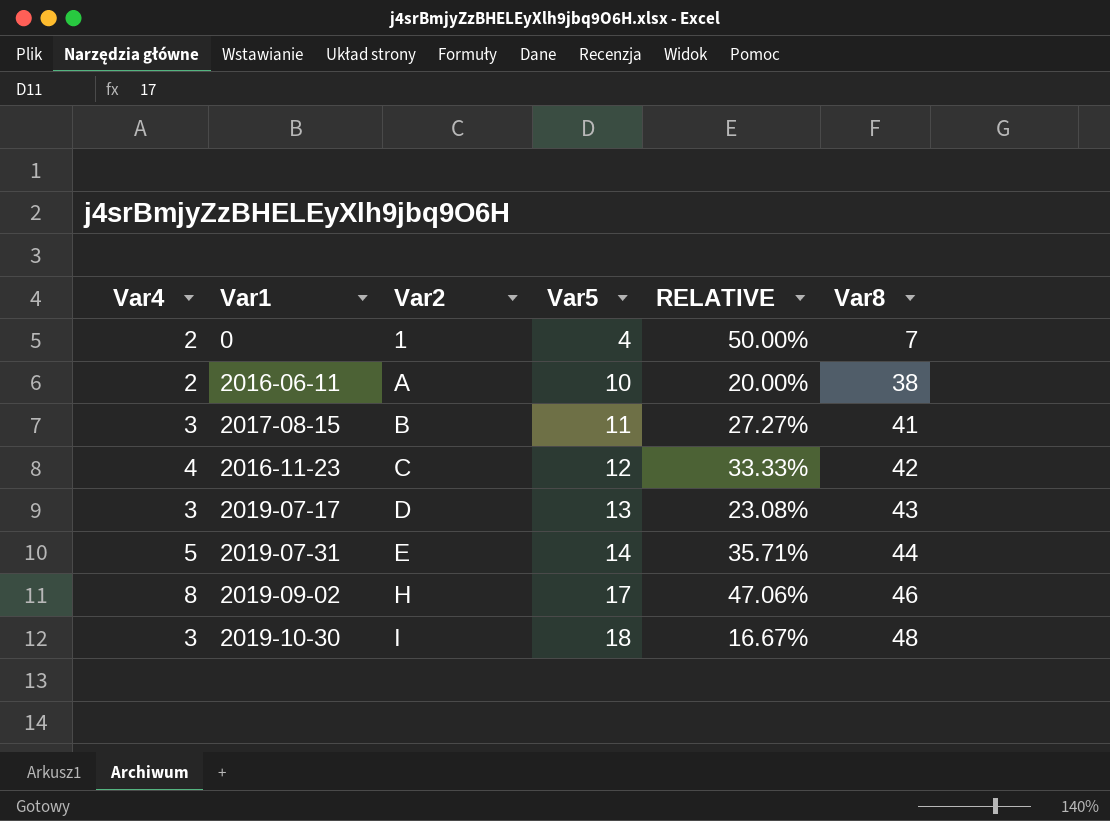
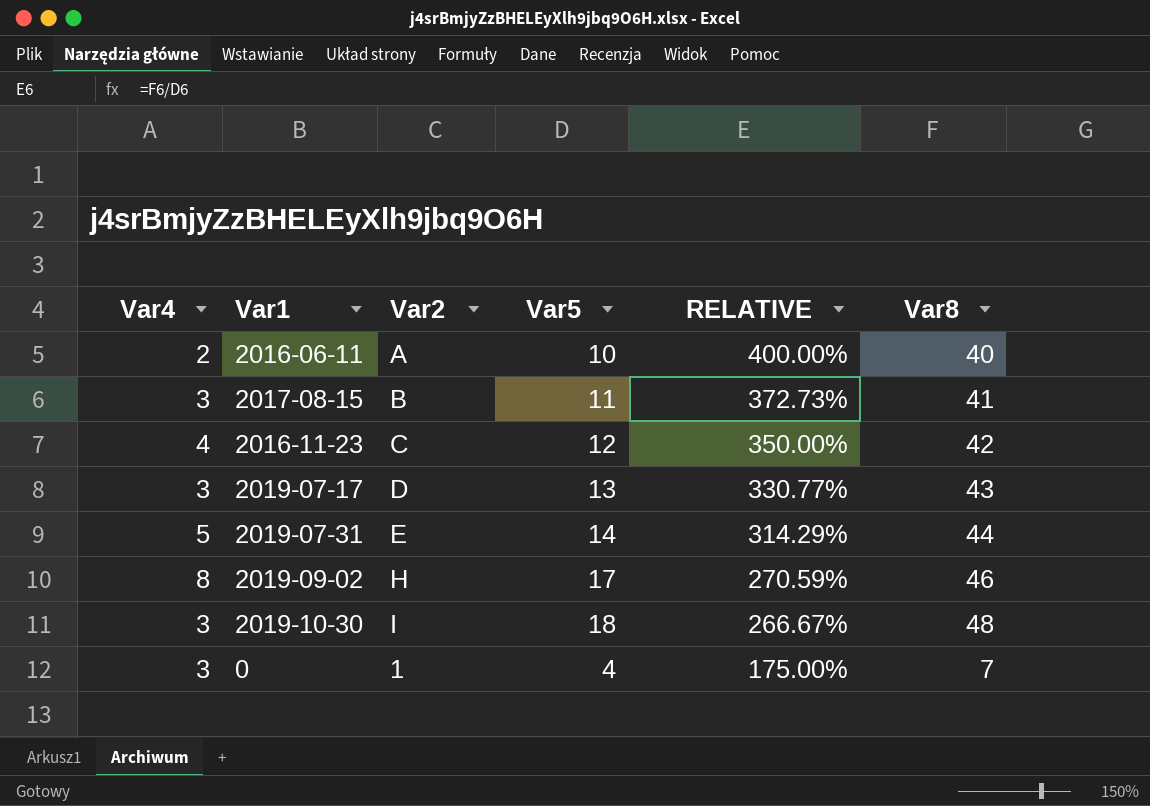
row order: Var2 ascending -> RELATIVE descending
column RELATIVE | formula: [Var4] / [Var5] -> [Var8] / [Var5]
2016-06-11 | Var8: 38 -> 40
0 | Var4: 2 -> 3

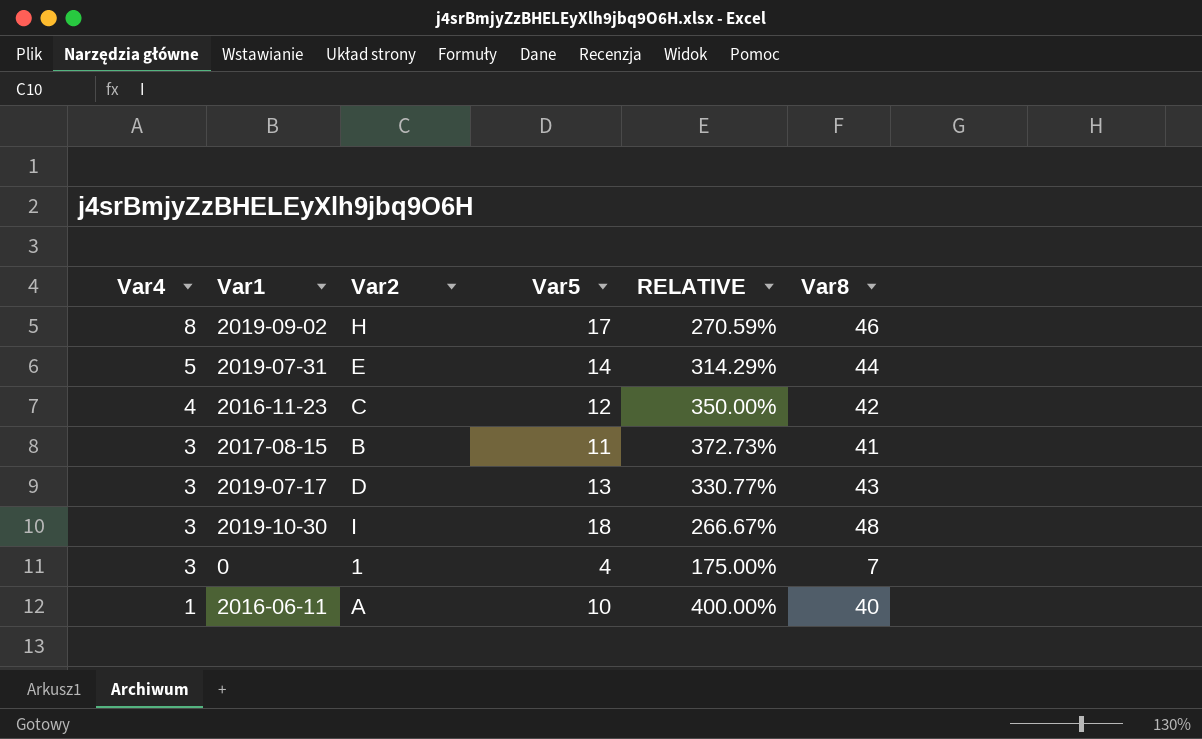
row order: RELATIVE descending -> Var4 descending
2016-06-11 | Var4: 2 -> 1

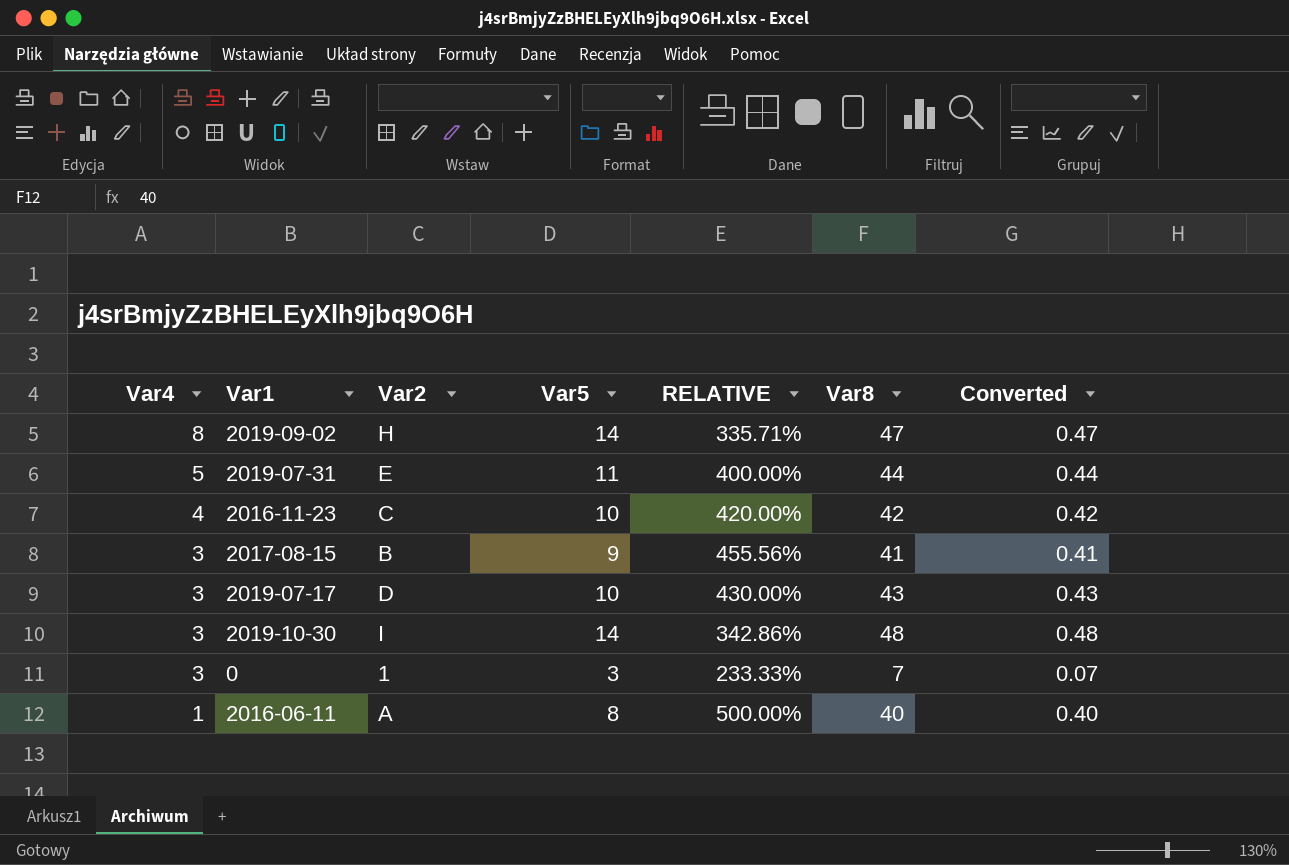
column Converted | formula: none -> [Var8] * 0.01
2019-09-02 | Var5: 17 -> 14
2019-09-02 | RELATIVE: 270.59% -> 335.71%
2019-09-02 | Var8: 46 -> 47
2019-07-31 | Var5: 14 -> 11
2019-07-31 | RELATIVE: 314.29% -> 400.00%
2016-11-23 | Var5: 12 -> 10
2016-11-23 | RELATIVE: 350.00% -> 420.00%
2017-08-15 | Var5: 11 -> 9
2017-08-15 | RELATIVE: 372.73% -> 455.56%
2019-07-17 | Var5: 13 -> 10
2019-07-17 | RELATIVE: 330.77% -> 430.00%
2019-10-30 | Var5: 18 -> 14
2019-10-30 | RELATIVE: 266.67% -> 342.86%
0 | Var5: 4 -> 3
0 | RELATIVE: 175.00% -> 233.33%
2016-06-11 | Var5: 10 -> 8
2016-06-11 | RELATIVE: 400.00% -> 500.00%

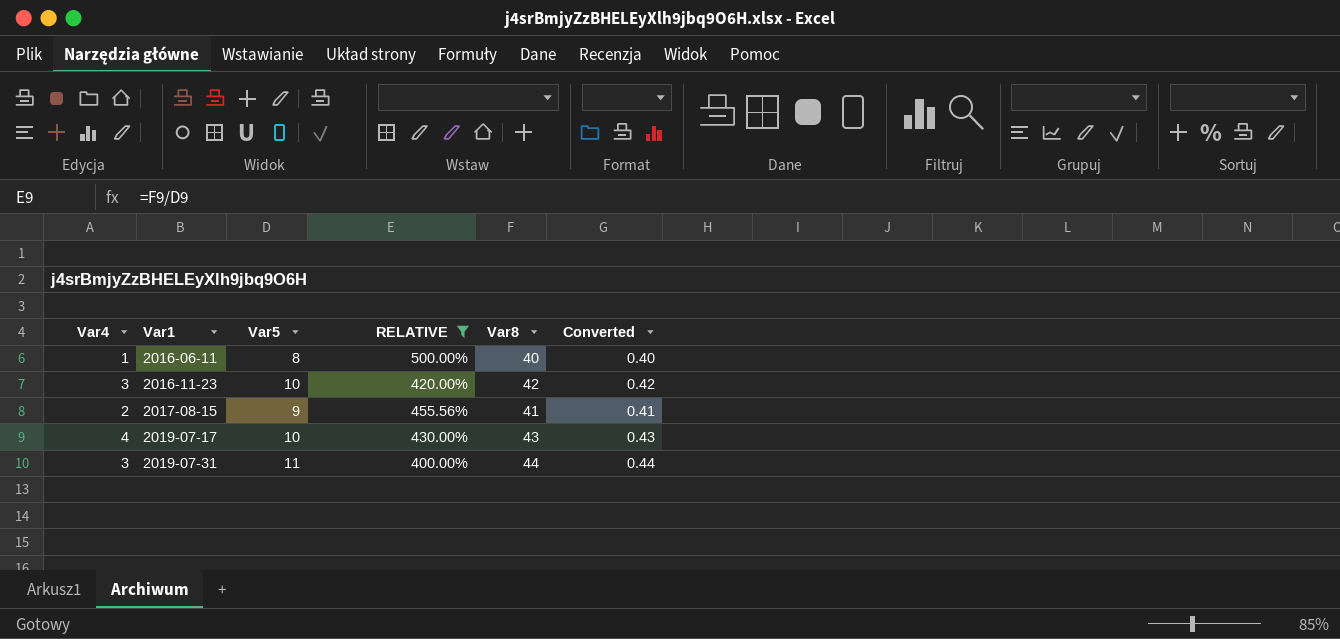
filter: none -> RELATIVE >= 400.00%
row order: Var4 descending -> Var1 ascending
column Var2 | position: 3 -> none
2016-11-23 | Var4: 4 -> 3
2017-08-15 | Var4: 3 -> 2
2019-07-17 | Var4: 3 -> 4
2019-07-31 | Var4: 5 -> 3

